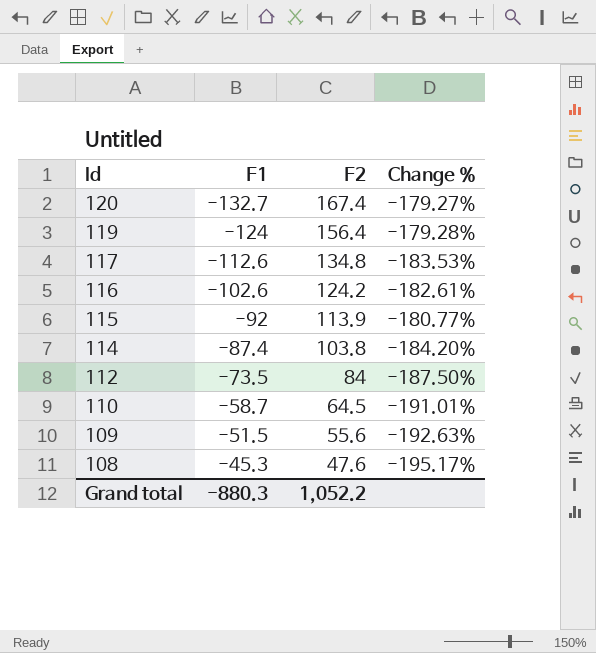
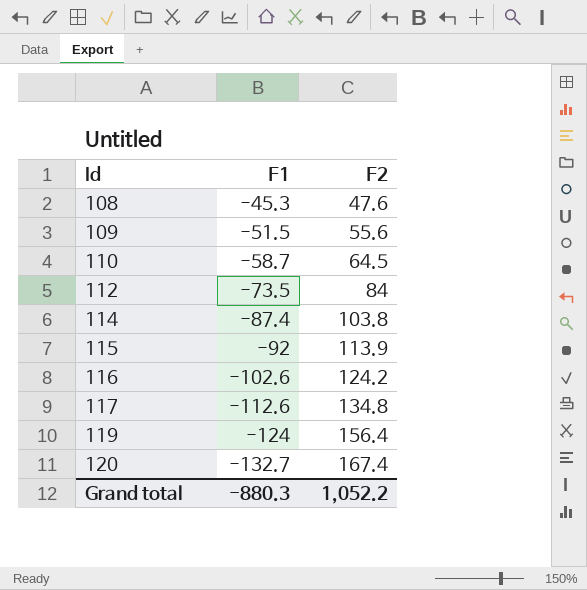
row order: Id descending -> Id ascending
column Change % | formula: ([F1] - [F2]) / [F2] -> none

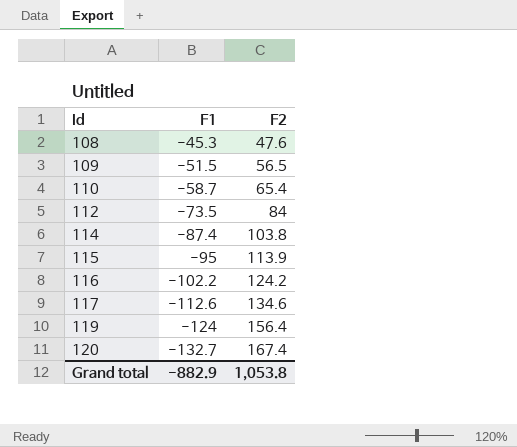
109 | F2: 55.6 -> 56.5
110 | F2: 64.5 -> 65.4
115 | F1: -92 -> -95
116 | F1: -102.6 -> -102.2
117 | F2: 134.8 -> 134.6
Grand total | F1: -880.3 -> -882.9
Grand total | F2: 1,052.2 -> 1,053.8

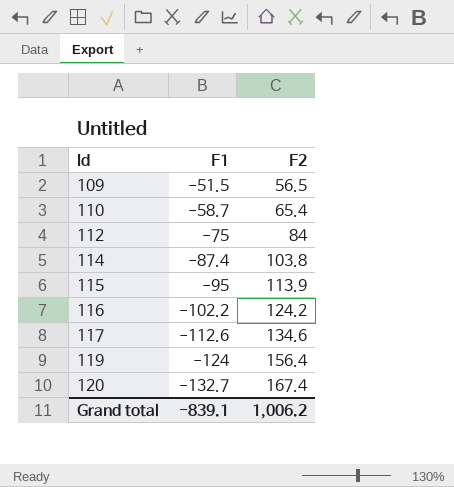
row 108: -45.3 | 47.6 -> none
112 | F1: -73.5 -> -75
Grand total | F1: -882.9 -> -839.1
Grand total | F2: 1,053.8 -> 1,006.2

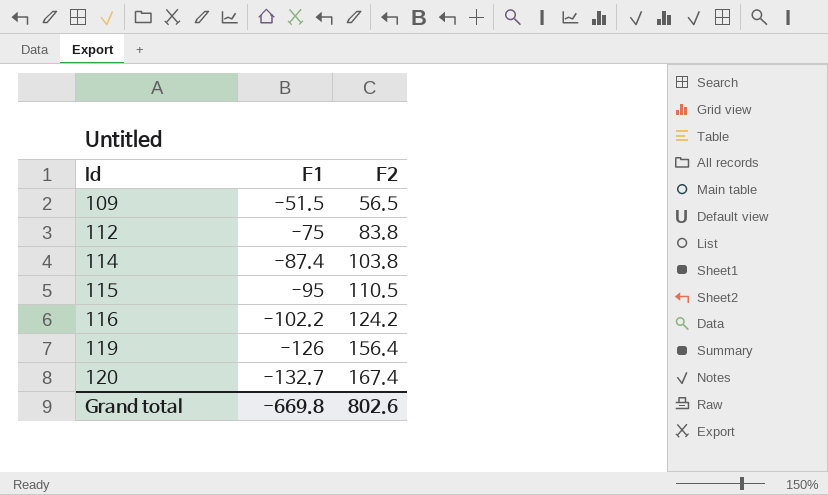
row 110: -58.7 | 65.4 -> none
row 117: -112.6 | 134.6 -> none
112 | F2: 84 -> 83.8
115 | F2: 113.9 -> 110.5
119 | F1: -124 -> -126
Grand total | F1: -839.1 -> -669.8
Grand total | F2: 1,006.2 -> 802.6

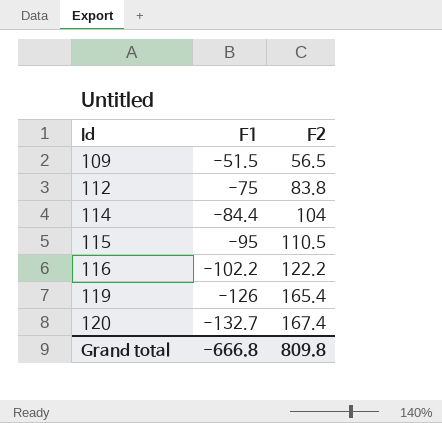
114 | F1: -87.4 -> -84.4
114 | F2: 103.8 -> 104
116 | F2: 124.2 -> 122.2
119 | F2: 156.4 -> 165.4
Grand total | F1: -669.8 -> -666.8
Grand total | F2: 802.6 -> 809.8

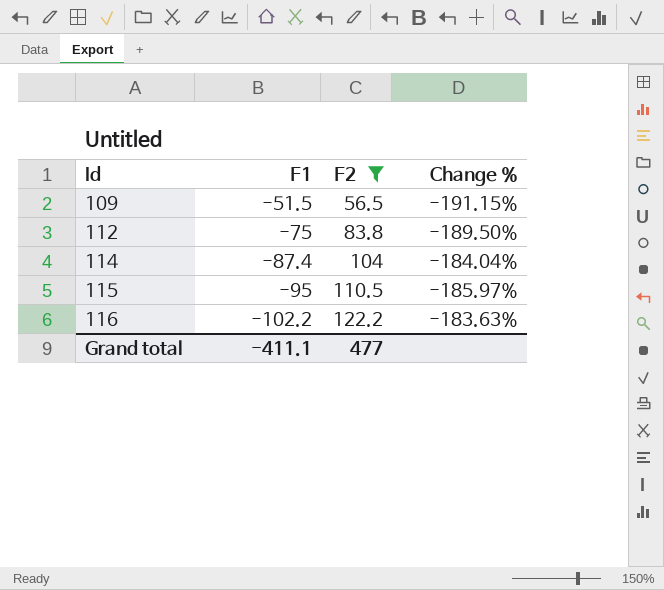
filter: none -> F2 <= 122.2
column Change % | formula: none -> ([F1] - [F2]) / [F2]
114 | F1: -84.4 -> -87.4
Grand total | F1: -666.8 -> -411.1
Grand total | F2: 809.8 -> 477

